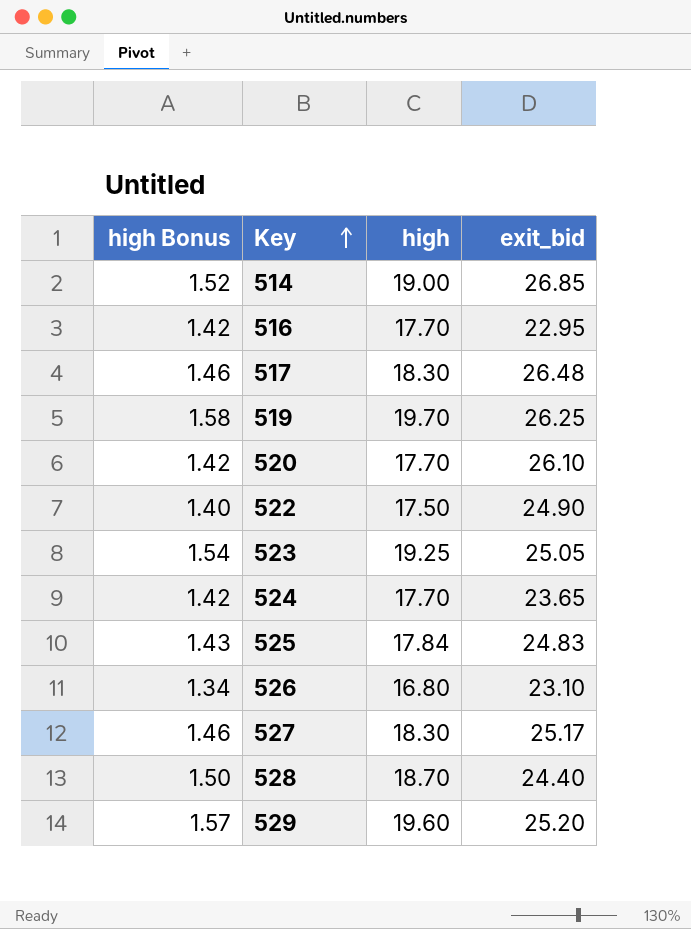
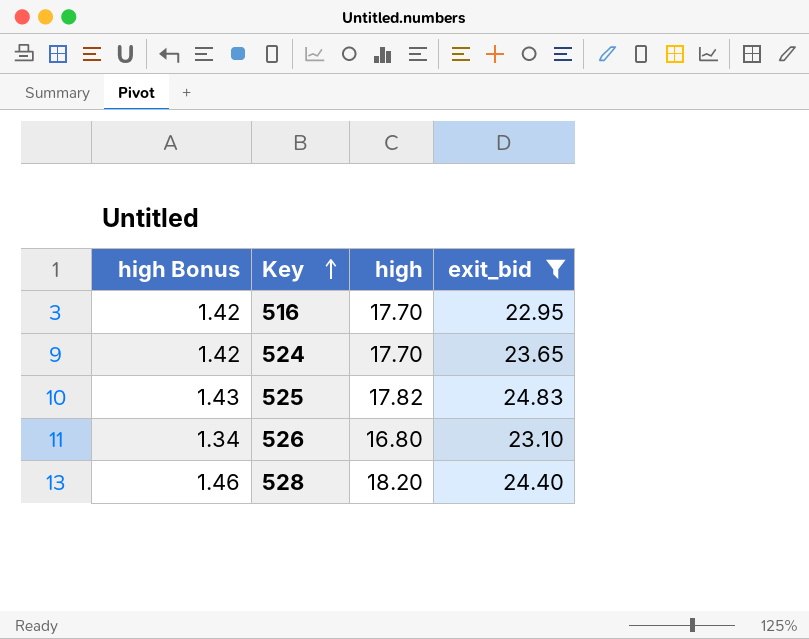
filter: none -> exit_bid <= 24.83
525 | high: 17.84 -> 17.82
528 | high Bonus: 1.50 -> 1.46
528 | high: 18.70 -> 18.20

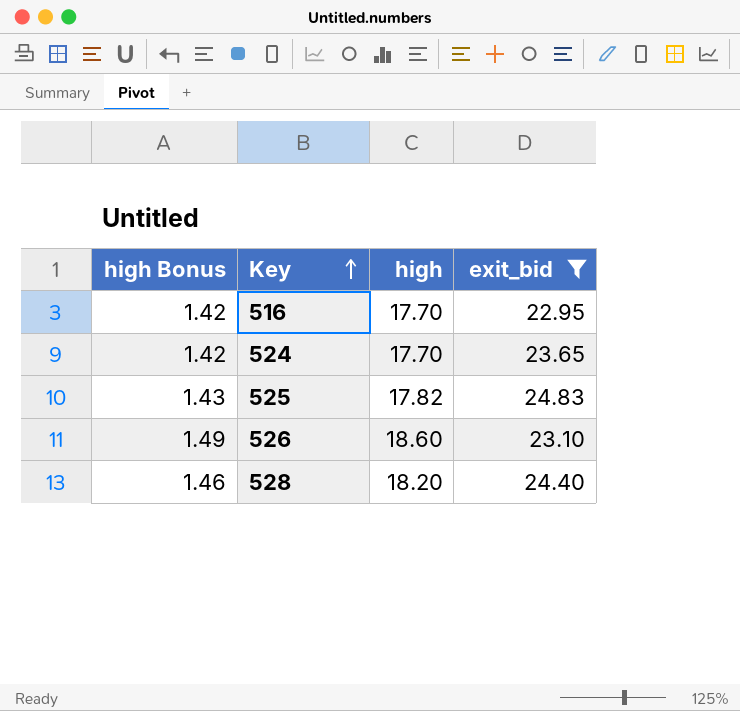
526 | high Bonus: 1.34 -> 1.49
526 | high: 16.80 -> 18.60

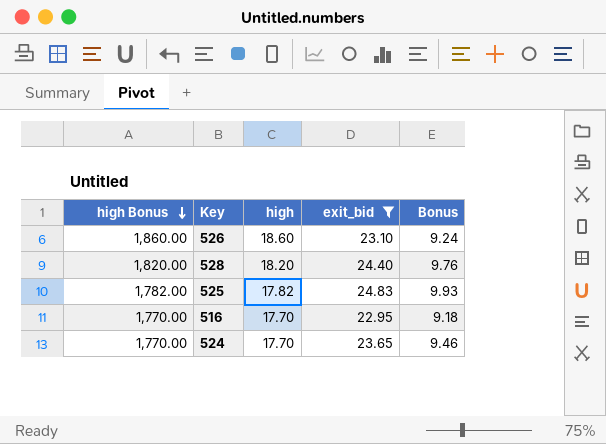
row order: Key ascending -> high Bonus descending
column high Bonus | formula: [high] * 0.08 -> [high] * 100
column Bonus | formula: none -> [exit_bid] * 0.4

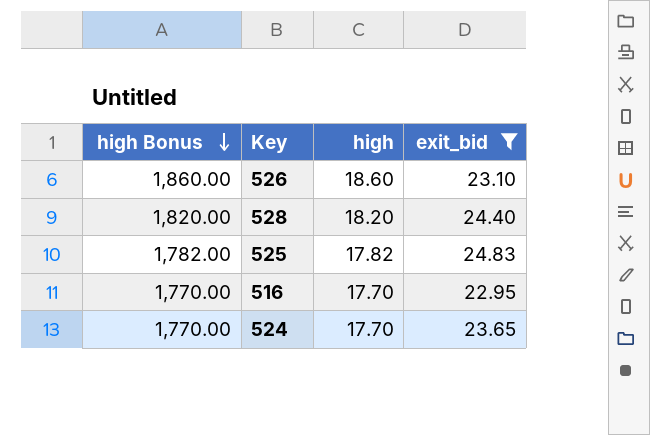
column Bonus | formula: [exit_bid] * 0.4 -> none

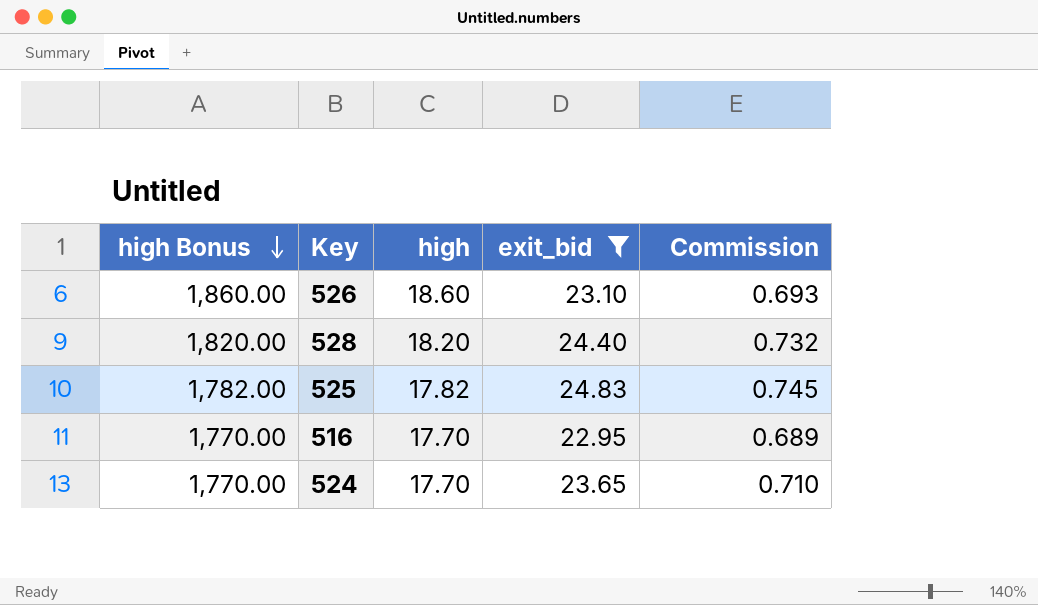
column Commission | formula: none -> [exit_bid] * 0.03

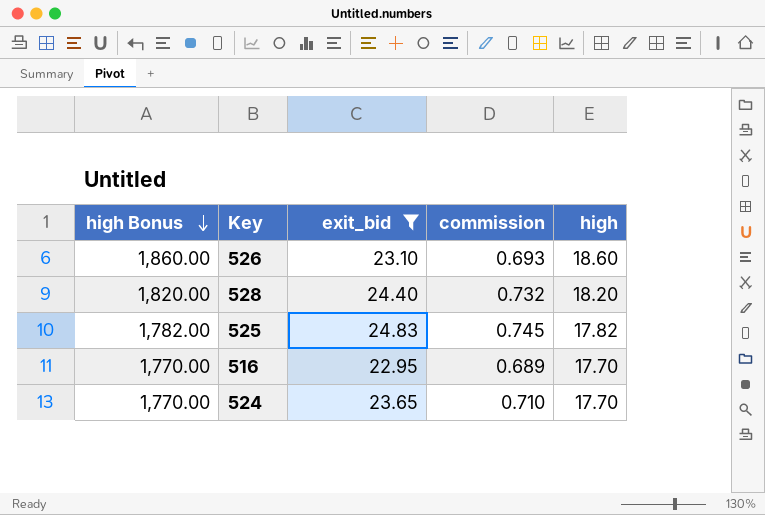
column name: Commission -> commission
column high | position: 3 -> 5

